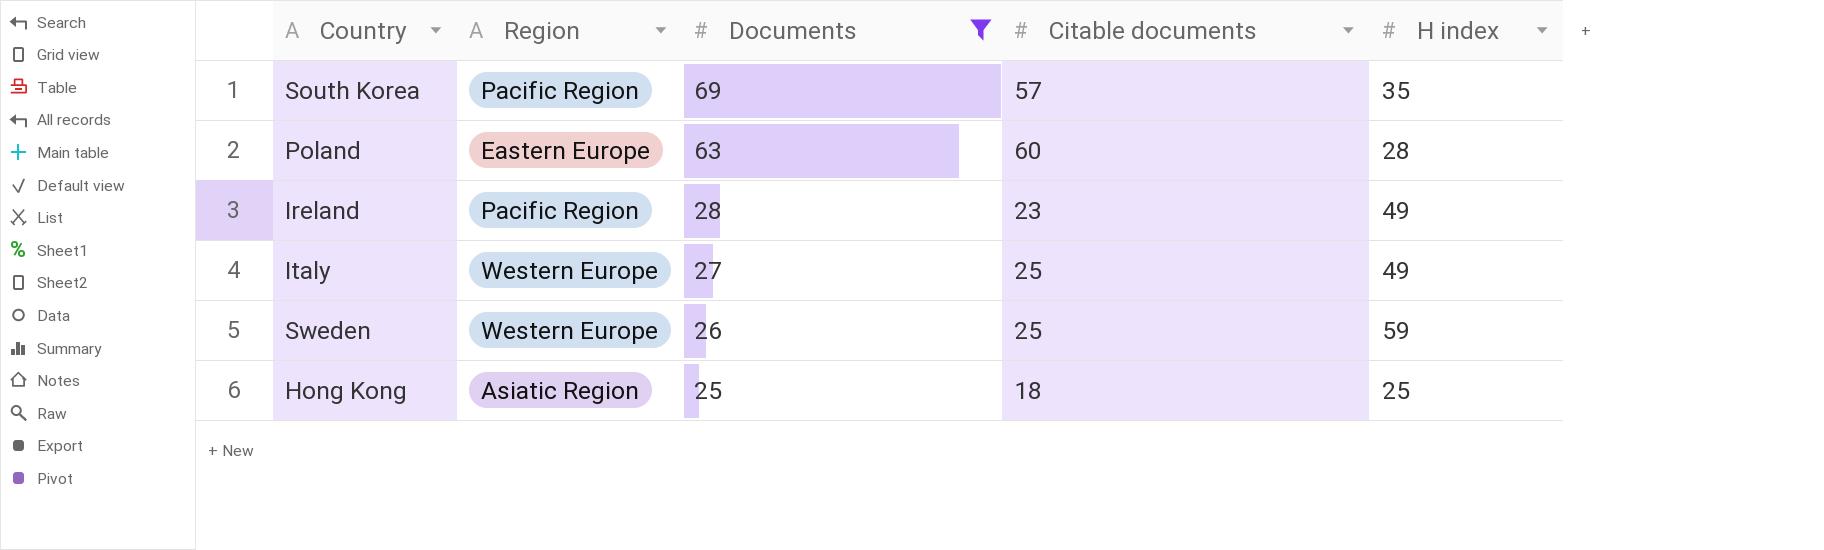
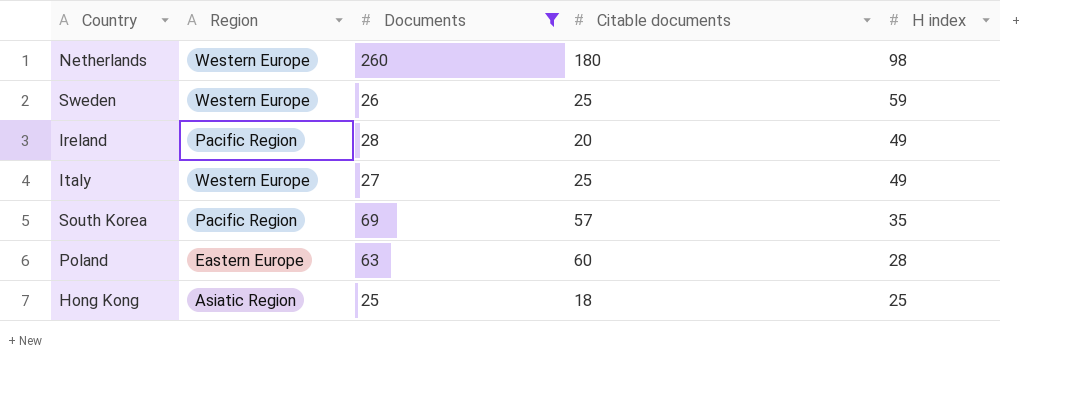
row order: Documents descending -> H index descending
row Netherlands: none -> Western Europe | 260 | 180 | 98
Ireland | Citable documents: 23 -> 20

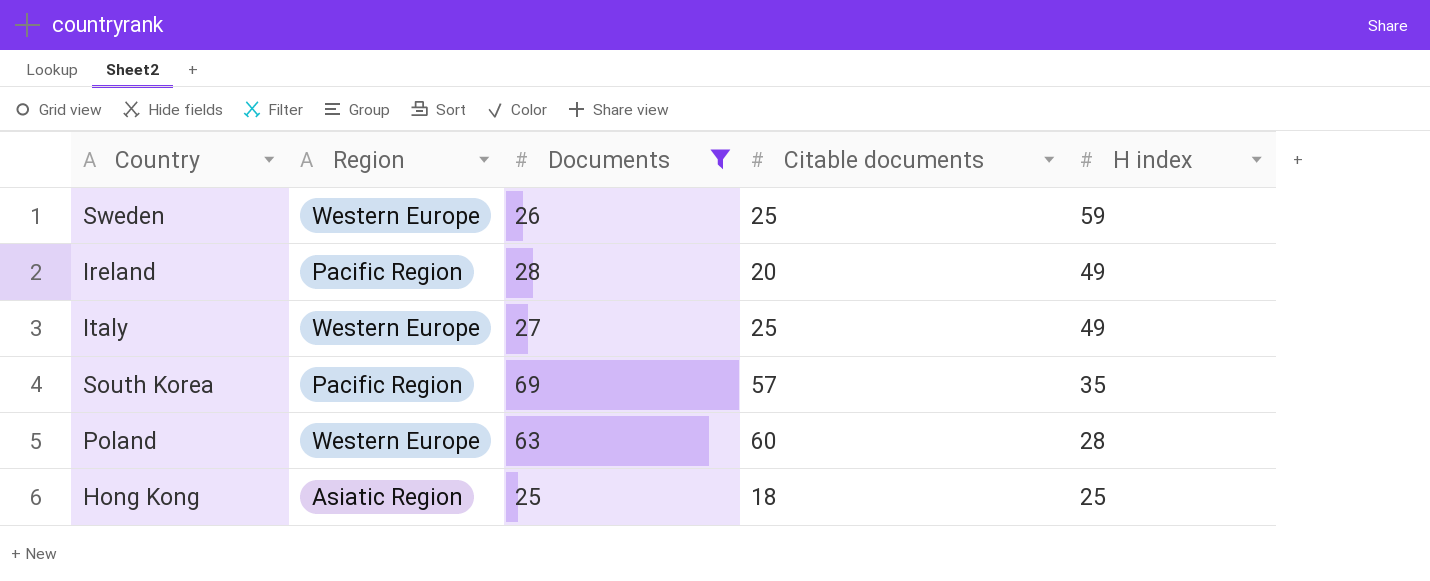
row Netherlands: Western Europe | 260 | 180 | 98 -> none
Poland | Region: Eastern Europe -> Western Europe

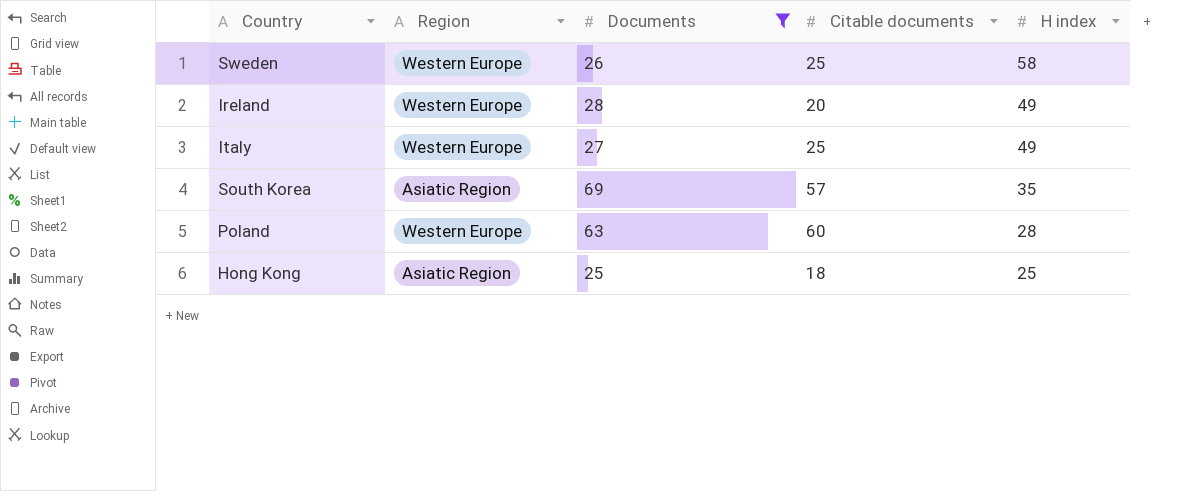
Sweden | H index: 59 -> 58
Ireland | Region: Pacific Region -> Western Europe
South Korea | Region: Pacific Region -> Asiatic Region

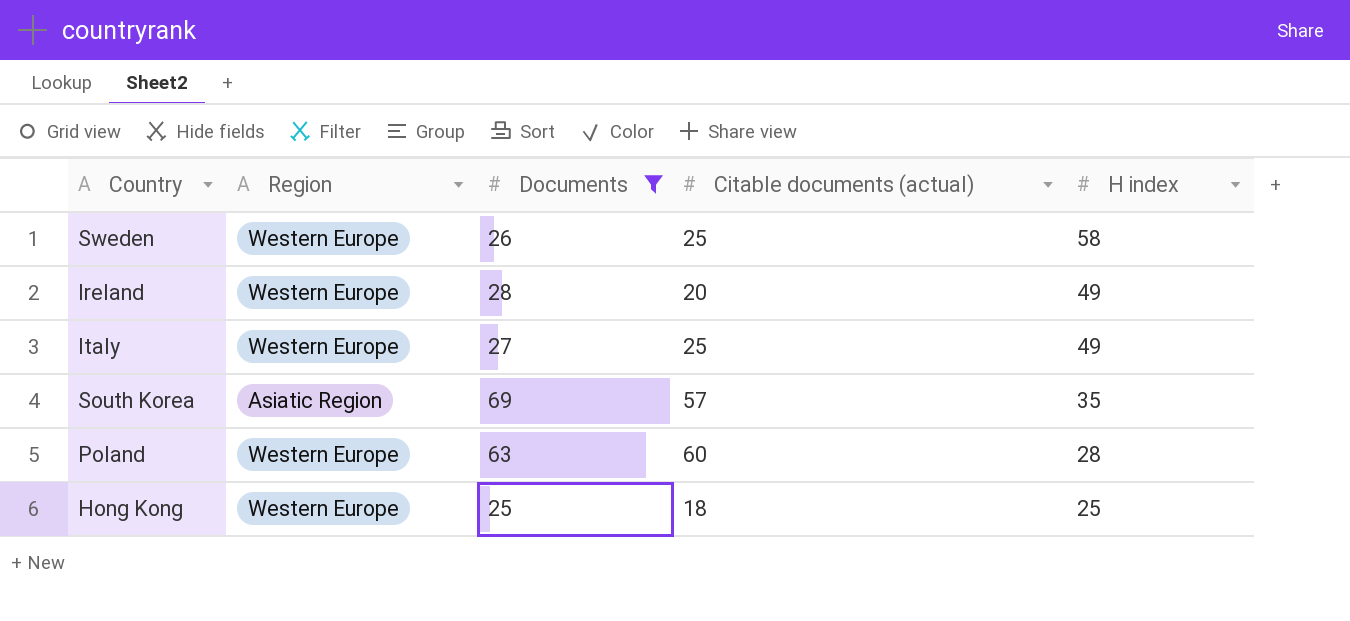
column name: Citable documents -> Citable documents (actual)
Hong Kong | Region: Asiatic Region -> Western Europe

